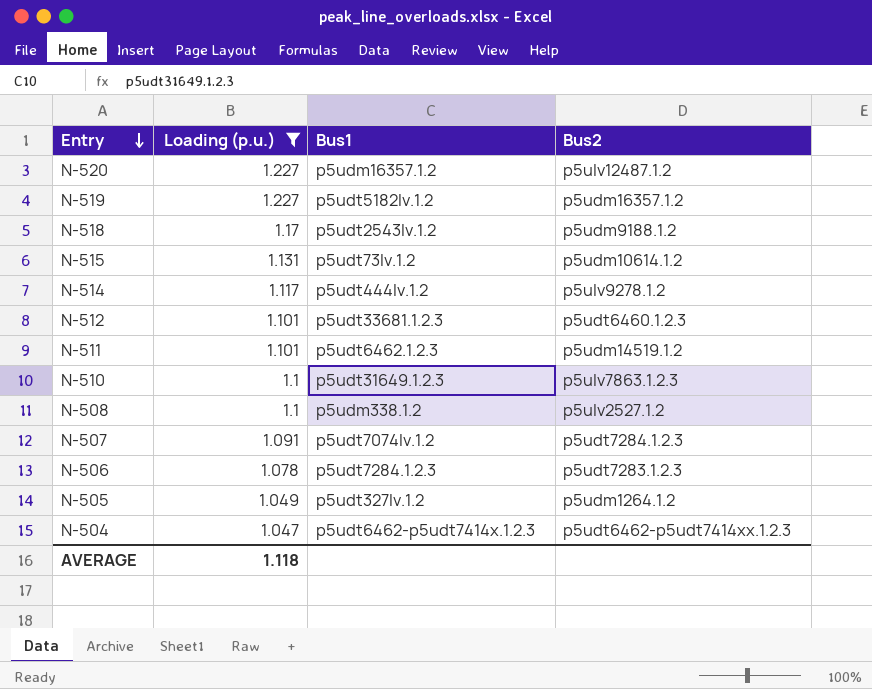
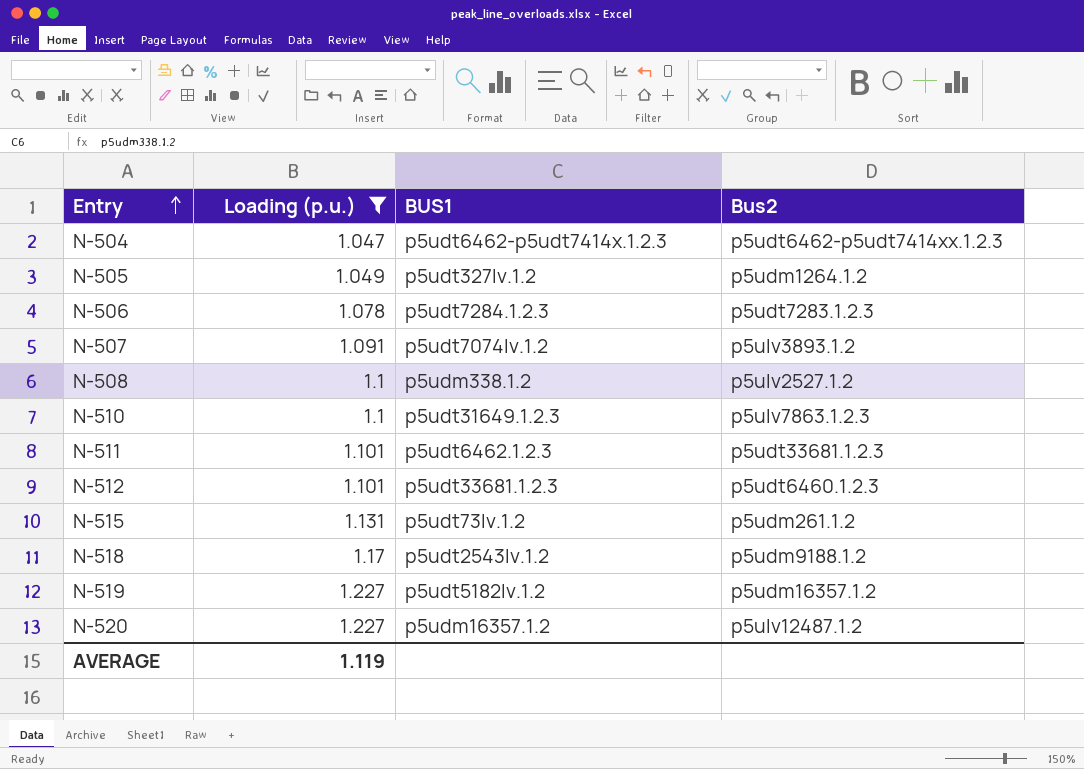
row order: Entry descending -> Entry ascending
column name: Bus1 -> BUS1
row N-514: 1.117 | p5udt444lv.1.2 | p5ulv9278.1.2 -> none
N-507 | Bus2: p5udt7284.1.2.3 -> p5ulv3893.1.2
N-511 | Bus2: p5udm14519.1.2 -> p5udt33681.1.2.3
N-515 | Bus2: p5udm10614.1.2 -> p5udm261.1.2
AVERAGE | Loading (p.u.): 1.118 -> 1.119

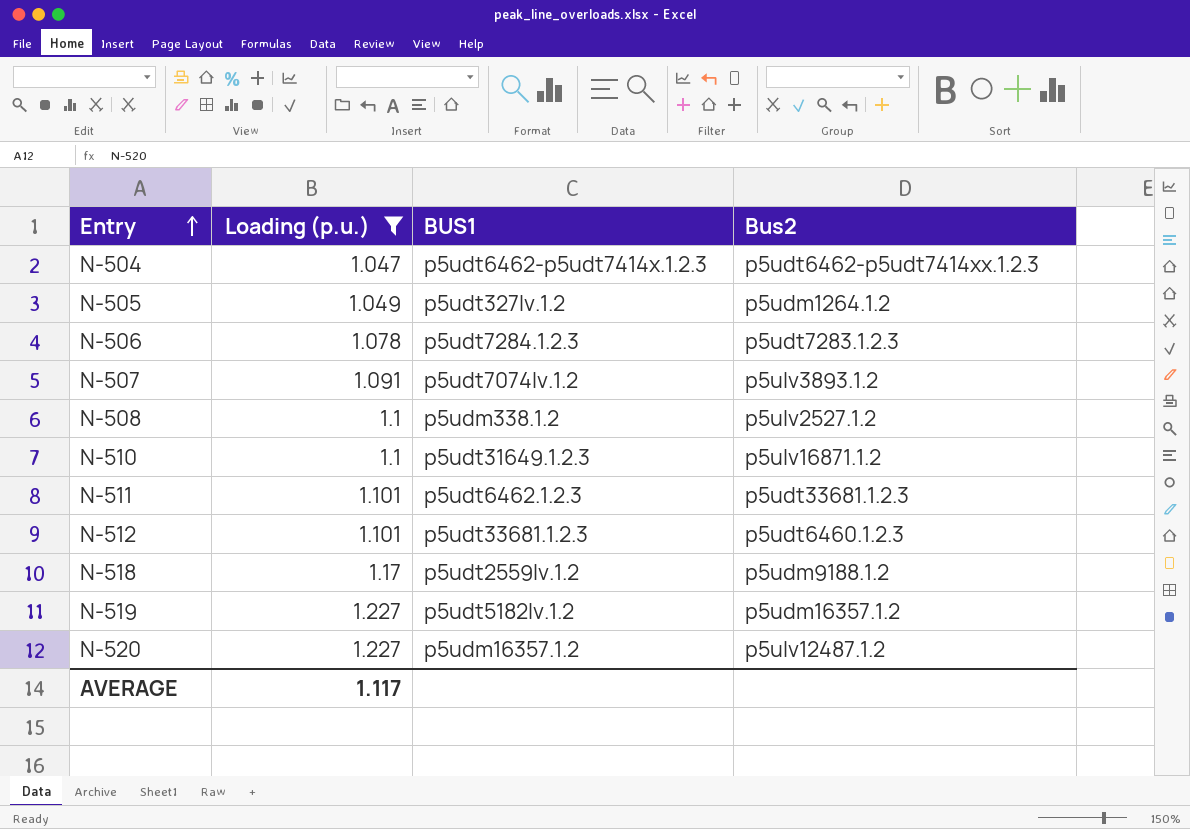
row N-515: 1.131 | p5udt73lv.1.2 | p5udm261.1.2 -> none
N-510 | Bus2: p5ulv7863.1.2.3 -> p5ulv16871.1.2
N-518 | BUS1: p5udt2543lv.1.2 -> p5udt2559lv.1.2
AVERAGE | Loading (p.u.): 1.119 -> 1.117

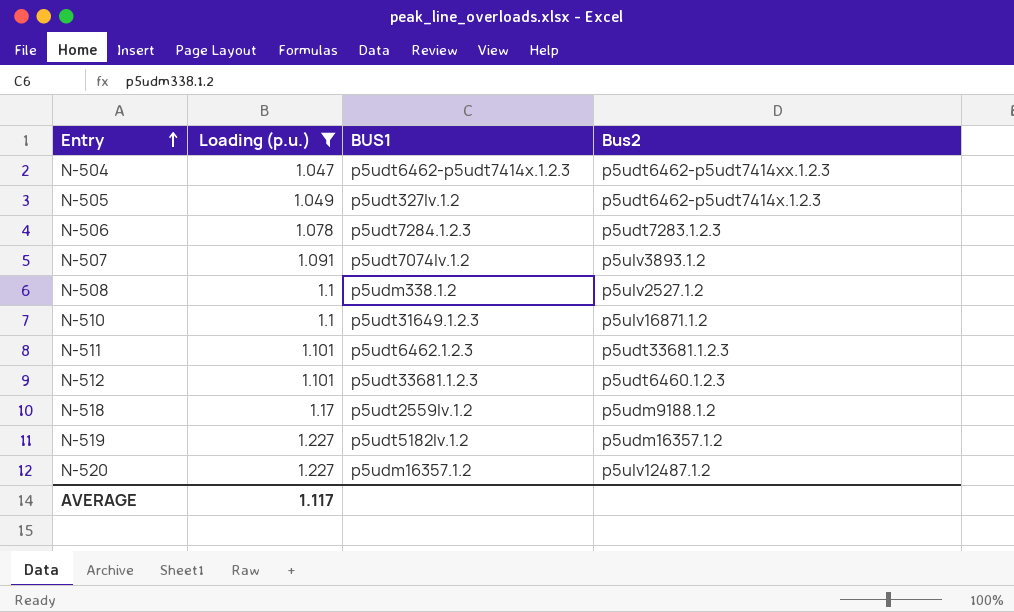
N-505 | Bus2: p5udm1264.1.2 -> p5udt6462-p5udt7414x.1.2.3

